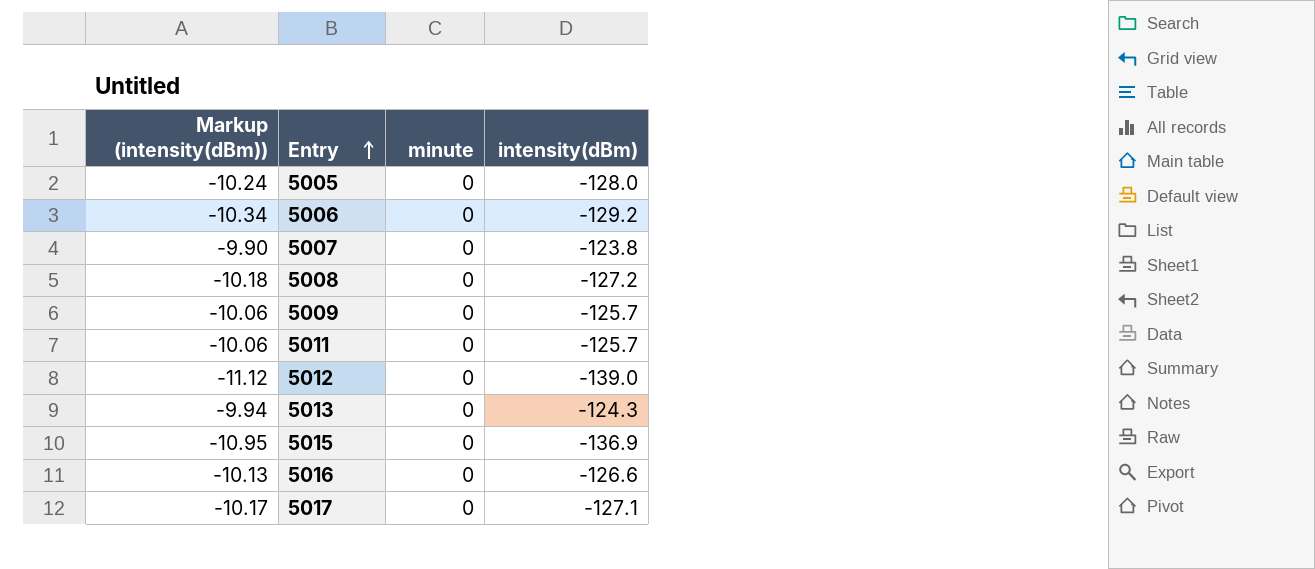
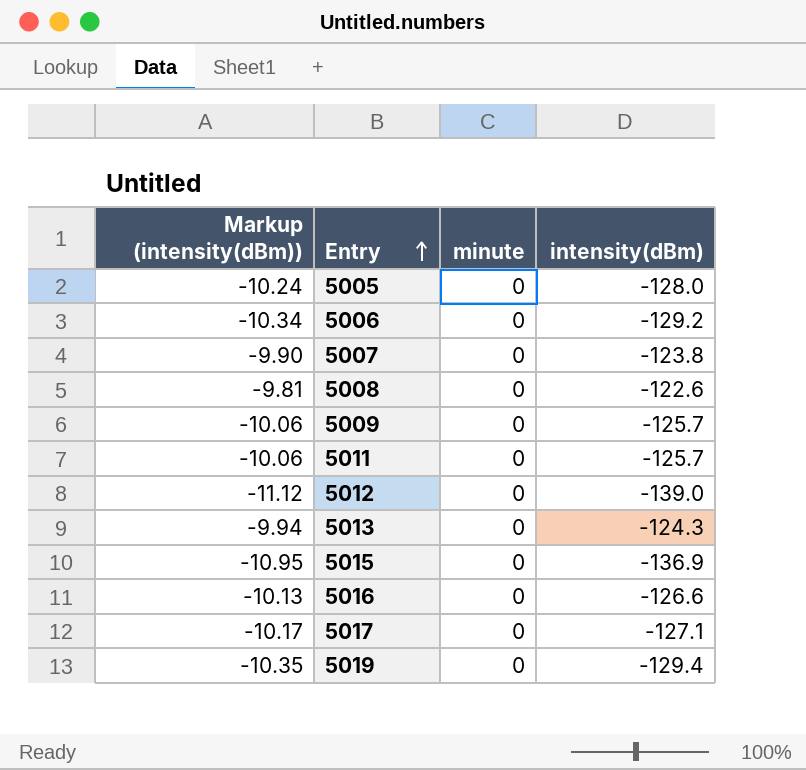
5008 | Markup (intensity(dBm)): -10.18 -> -9.81
5008 | intensity(dBm): -127.2 -> -122.6
row 5019: none -> -10.35 | 0 | -129.4

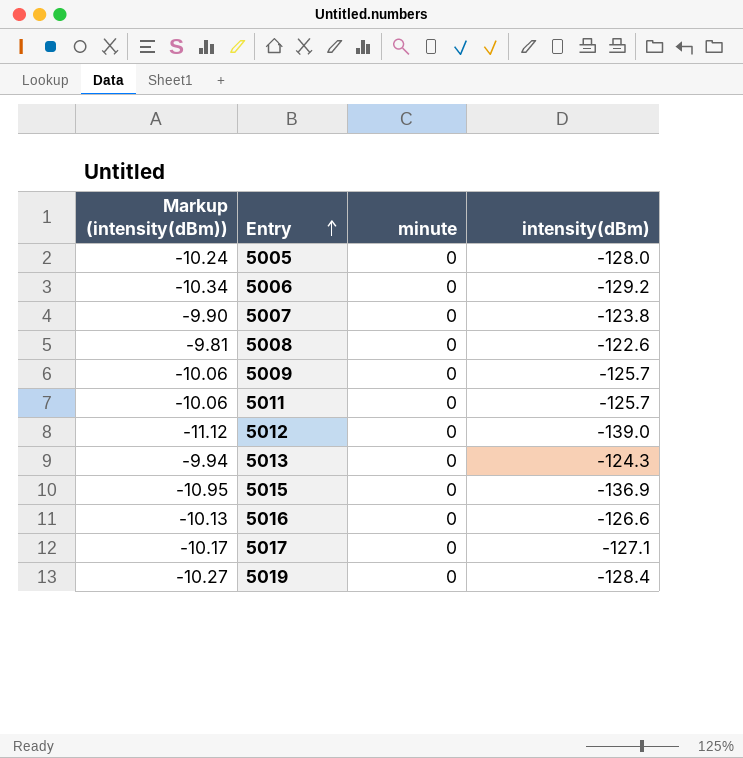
5019 | Markup (intensity(dBm)): -10.35 -> -10.27
5019 | intensity(dBm): -129.4 -> -128.4

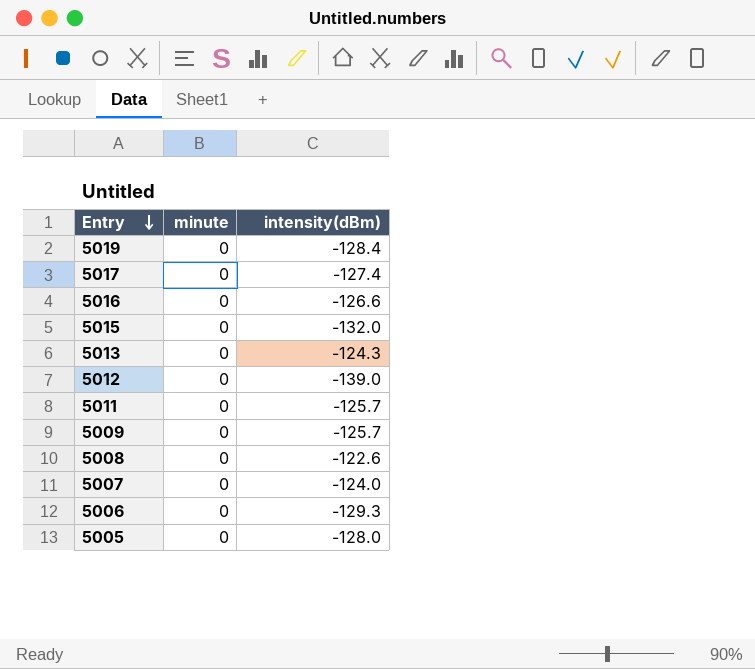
row order: Entry ascending -> Entry descending
column Markup (intensity(dBm)) | formula: [intensity(dBm)] * 0.08 -> none
5017 | intensity(dBm): -127.1 -> -127.4
5015 | intensity(dBm): -136.9 -> -132.0
5007 | intensity(dBm): -123.8 -> -124.0
5006 | intensity(dBm): -129.2 -> -129.3

